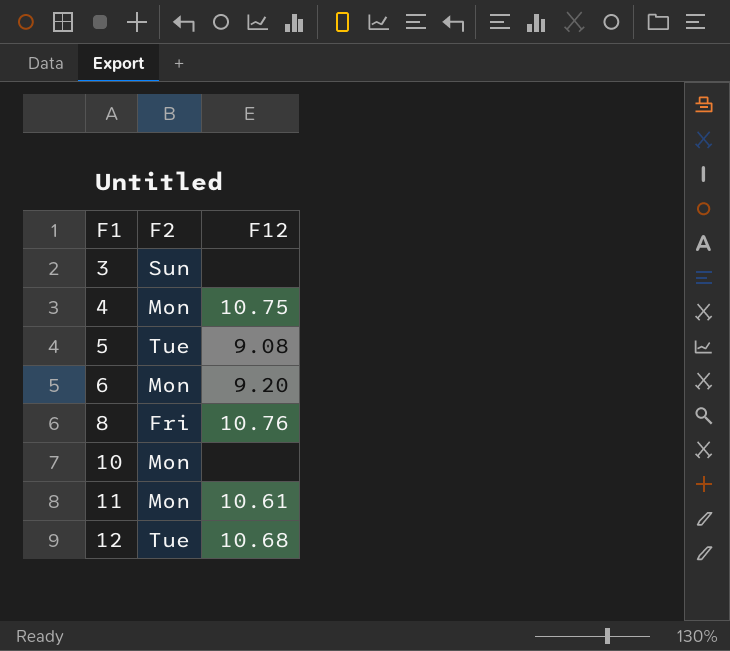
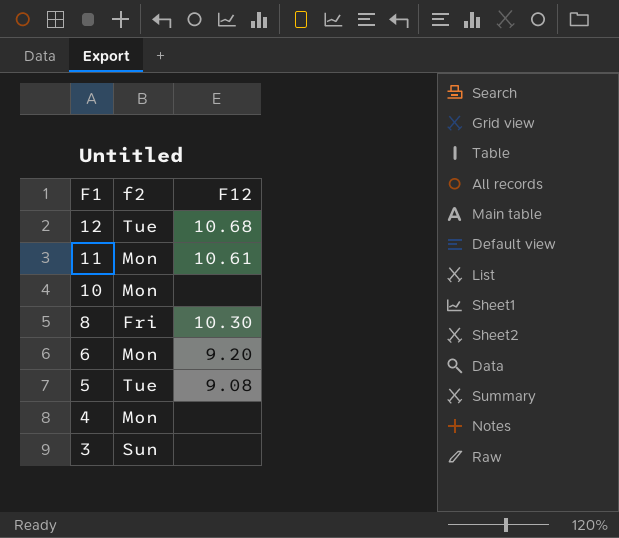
row order: F1 ascending -> F1 descending
column name: F2 -> f2
8 | F12: 10.76 -> 10.30
4 | F12: 10.75 -> none

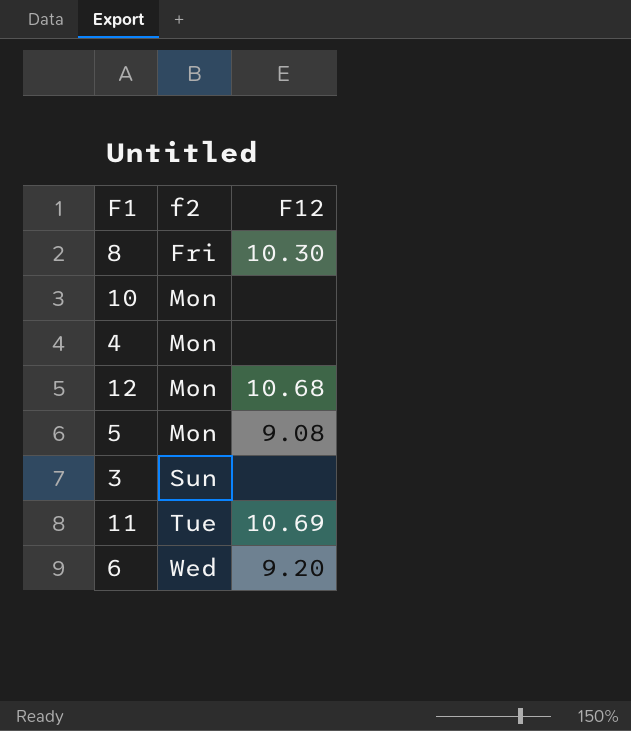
row order: F1 descending -> f2 ascending
12 | f2: Tue -> Mon
5 | f2: Tue -> Mon
11 | f2: Mon -> Tue
11 | F12: 10.61 -> 10.69
6 | f2: Mon -> Wed

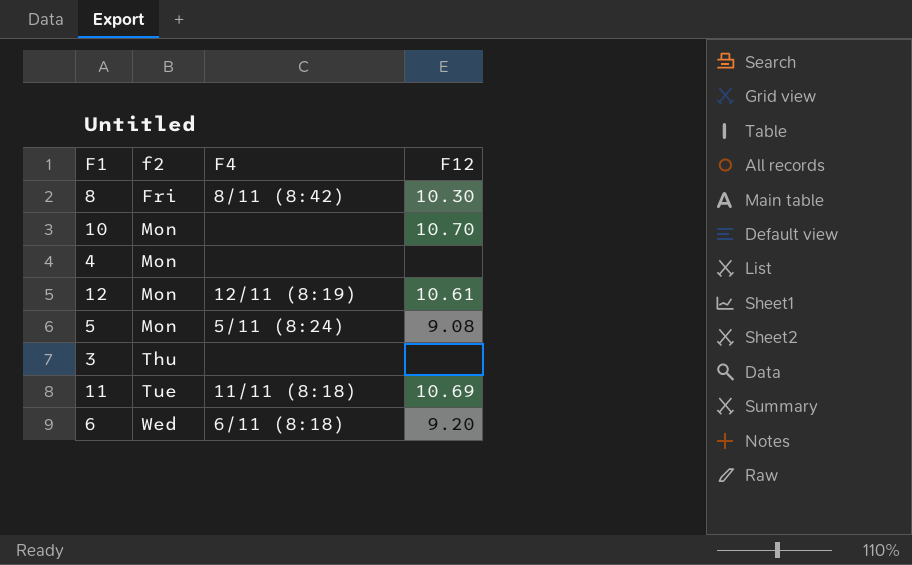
column F4 | position: none -> 3
10 | F12: none -> 10.70
12 | F12: 10.68 -> 10.61
3 | f2: Sun -> Thu

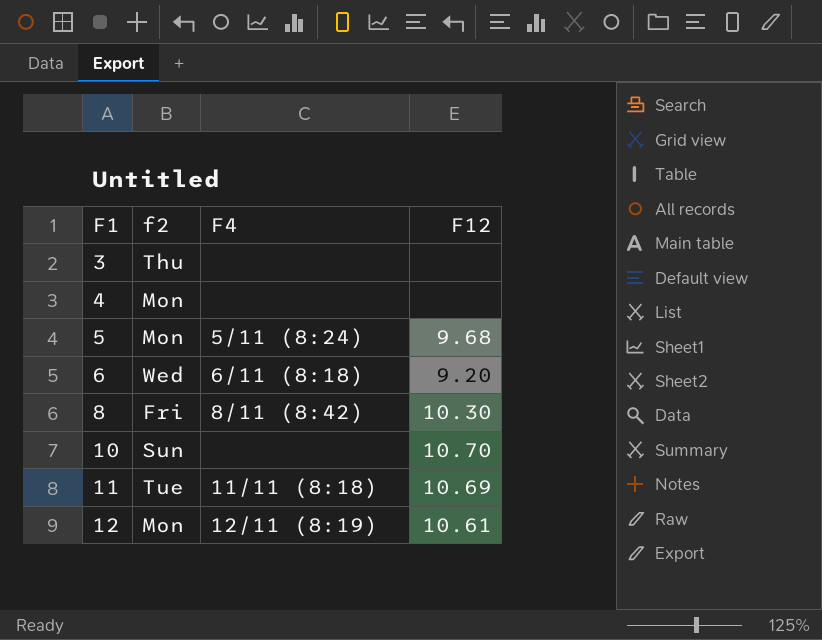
row order: f2 ascending -> F1 ascending
5 | F12: 9.08 -> 9.68
10 | f2: Mon -> Sun

